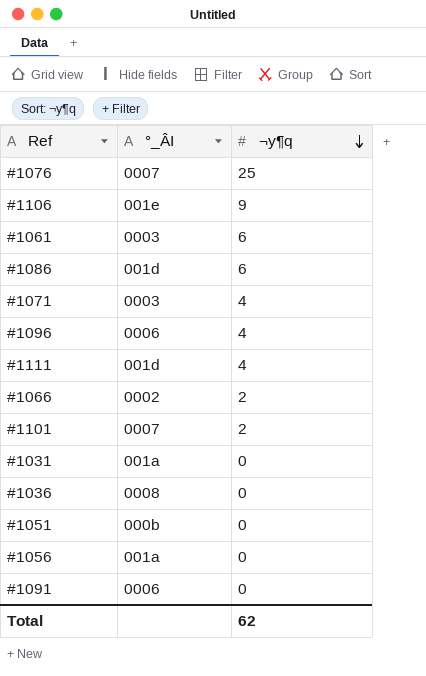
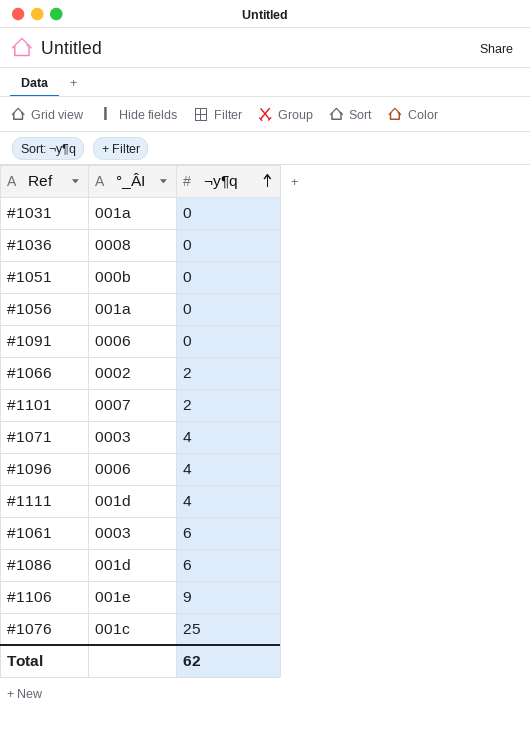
row order: ¬y¶q descending -> ¬y¶q ascending
#1076 | °_ÂI: 0007 -> 001c

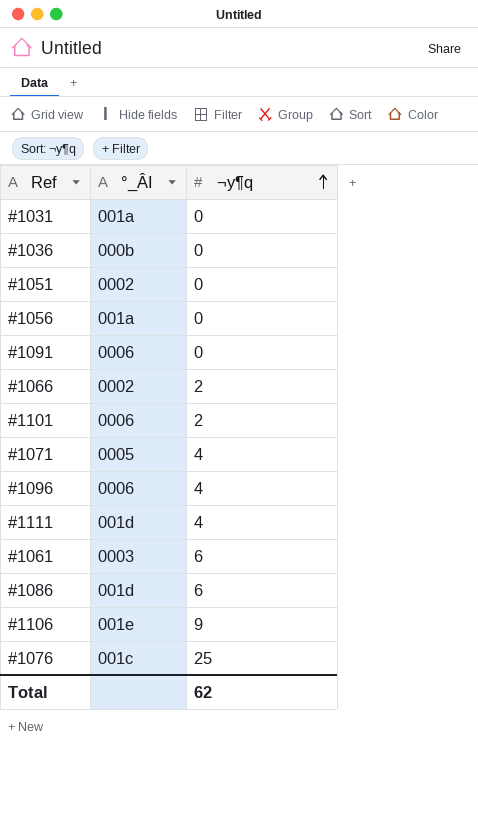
#1036 | °_ÂI: 0008 -> 000b
#1051 | °_ÂI: 000b -> 0002
#1101 | °_ÂI: 0007 -> 0006
#1071 | °_ÂI: 0003 -> 0005

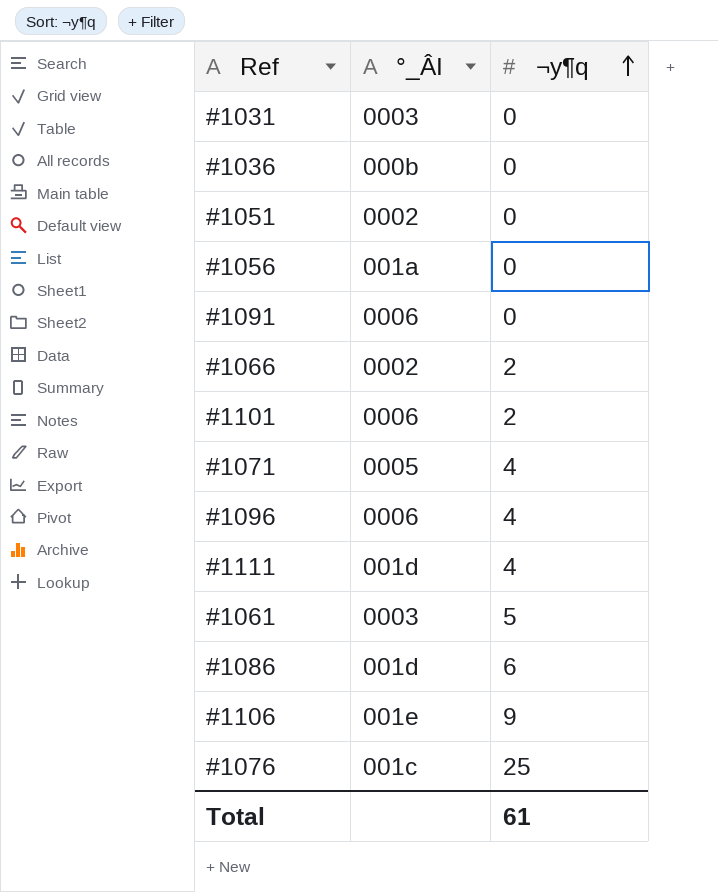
#1031 | °_ÂI: 001a -> 0003
#1061 | ¬y¶q: 6 -> 5
Total | ¬y¶q: 62 -> 61

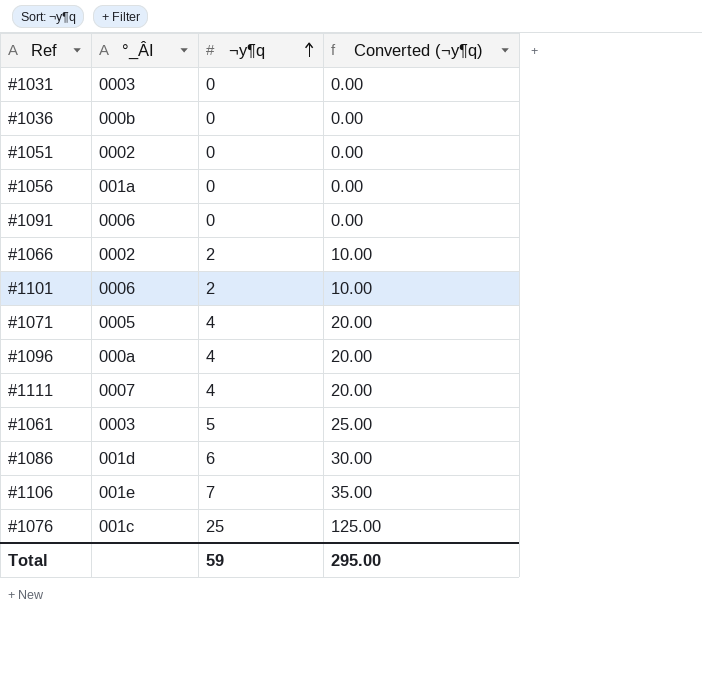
column Converted (¬y¶q) | formula: none -> [¬y¶q] * 5
#1096 | °_ÂI: 0006 -> 000a
#1111 | °_ÂI: 001d -> 0007
#1106 | ¬y¶q: 9 -> 7
Total | ¬y¶q: 61 -> 59

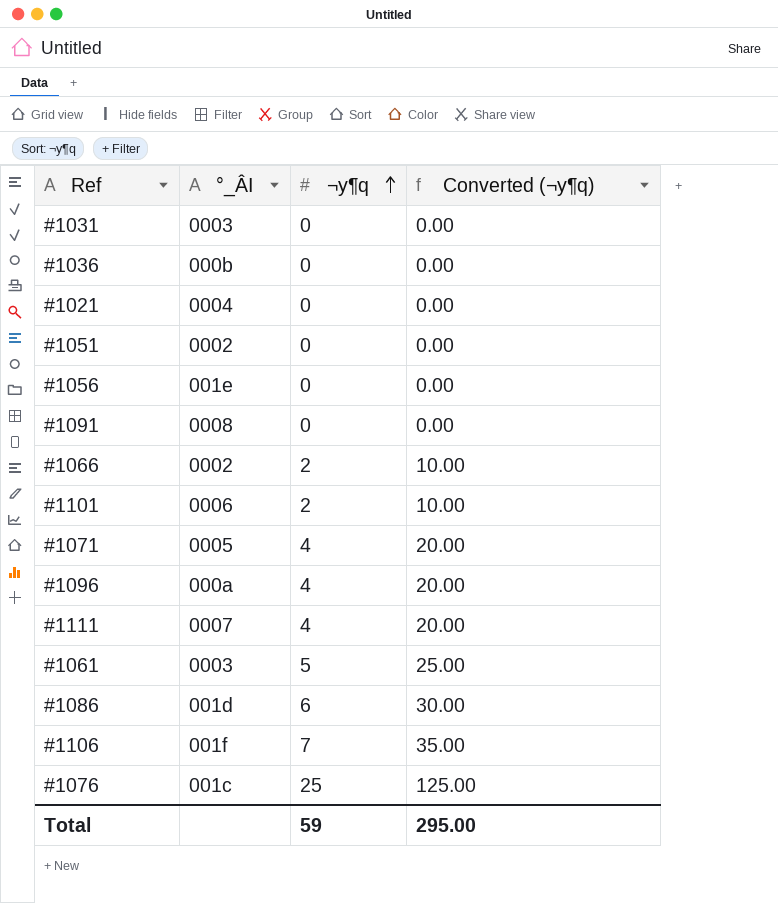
row #1021: none -> 0004 | 0 | 0.00
#1056 | °_ÂI: 001a -> 001e
#1091 | °_ÂI: 0006 -> 0008
#1106 | °_ÂI: 001e -> 001f

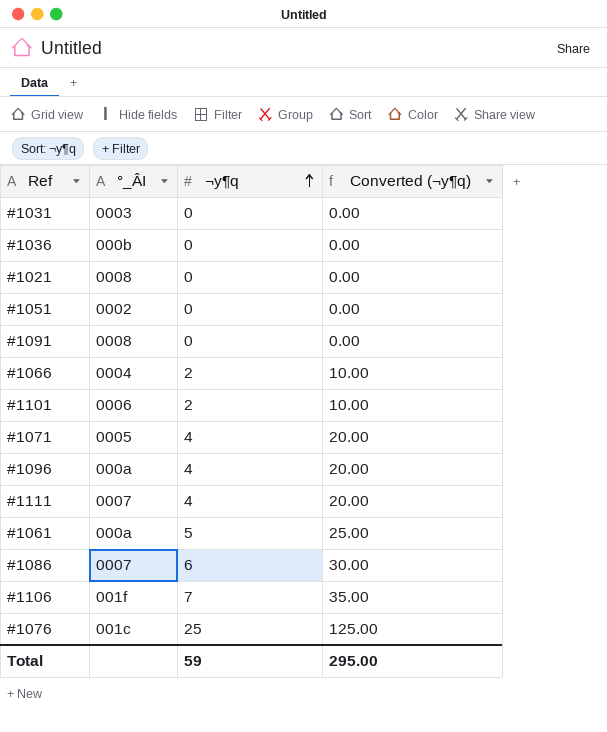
row #1056: 001e | 0 | 0.00 -> none
#1021 | °_ÂI: 0004 -> 0008
#1066 | °_ÂI: 0002 -> 0004
#1061 | °_ÂI: 0003 -> 000a
#1086 | °_ÂI: 001d -> 0007

